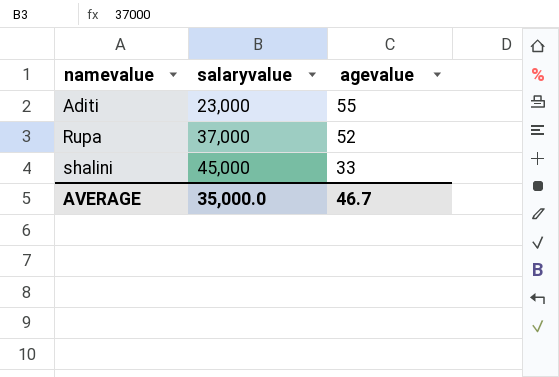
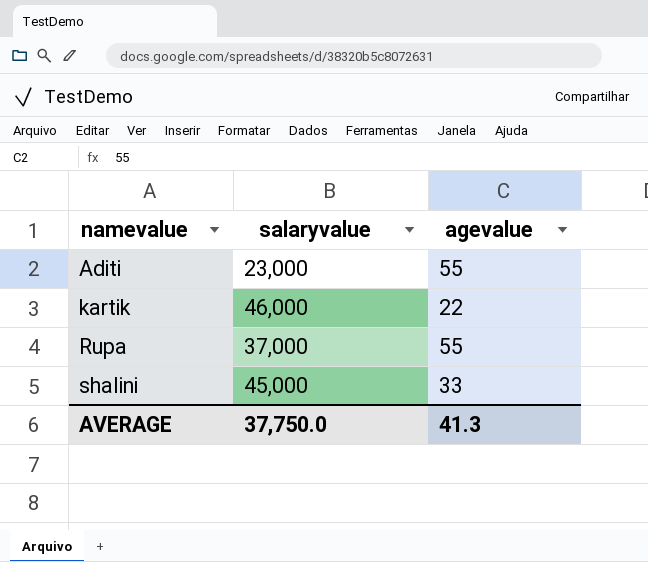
row kartik: none -> 46,000 | 22
Rupa | agevalue: 52 -> 55
AVERAGE | salaryvalue: 35,000.0 -> 37,750.0
AVERAGE | agevalue: 46.7 -> 41.3

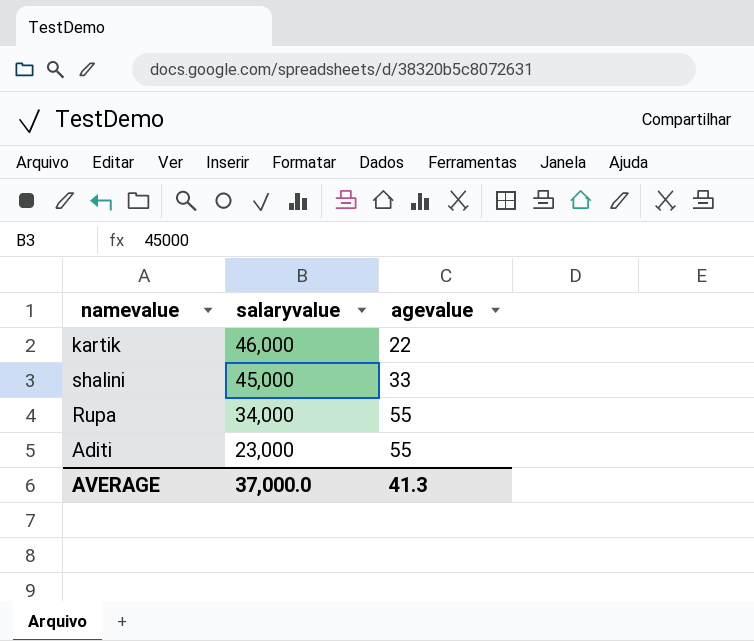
row order: namevalue ascending -> salaryvalue descending
Rupa | salaryvalue: 37,000 -> 34,000
AVERAGE | salaryvalue: 37,750.0 -> 37,000.0

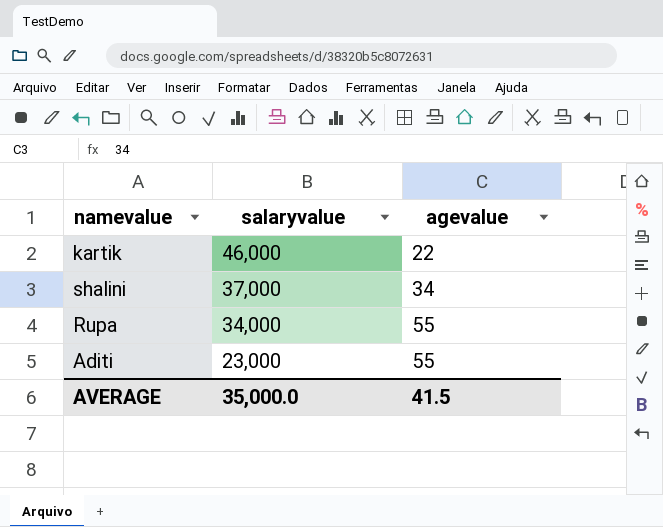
shalini | salaryvalue: 45,000 -> 37,000
shalini | agevalue: 33 -> 34
AVERAGE | salaryvalue: 37,000.0 -> 35,000.0
AVERAGE | agevalue: 41.3 -> 41.5

